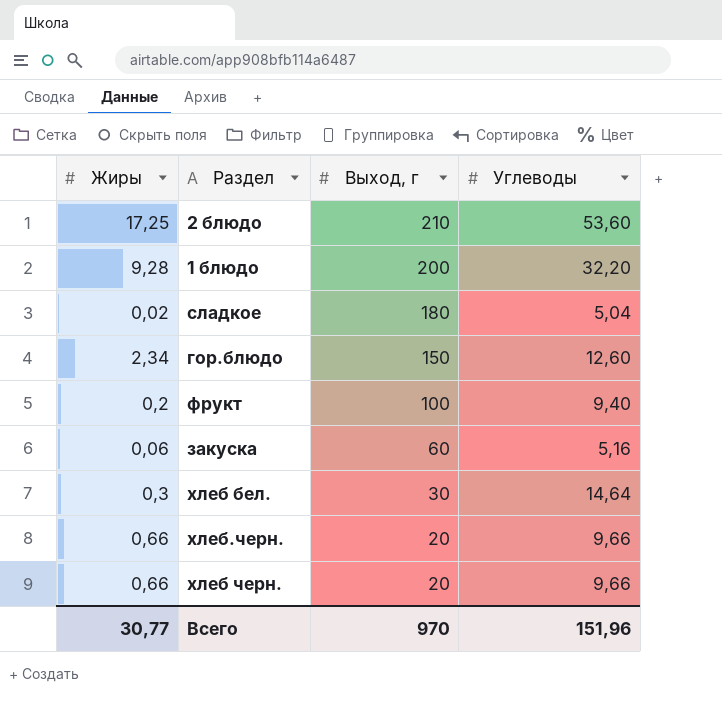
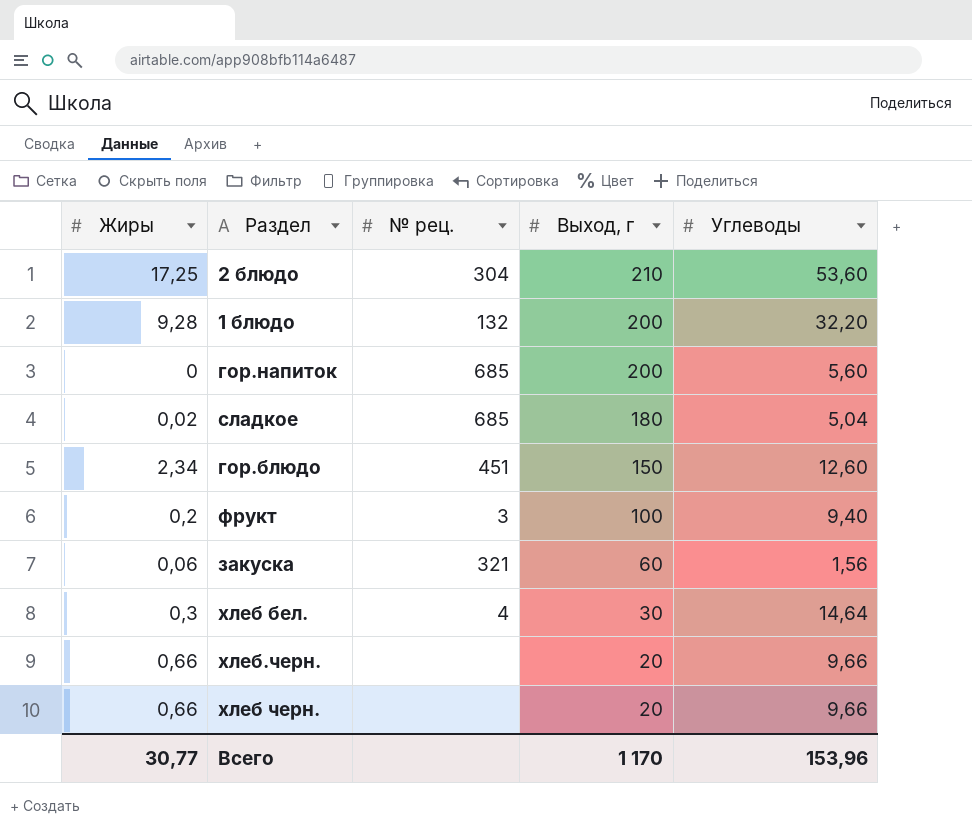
column № рец. | position: none -> 3
row гор.напиток: none -> 0 | 685 | 200 | 5,60
закуска | Углеводы: 5,16 -> 1,56
Всего | Выход, г: 970 -> 1 170
Всего | Углеводы: 151,96 -> 153,96

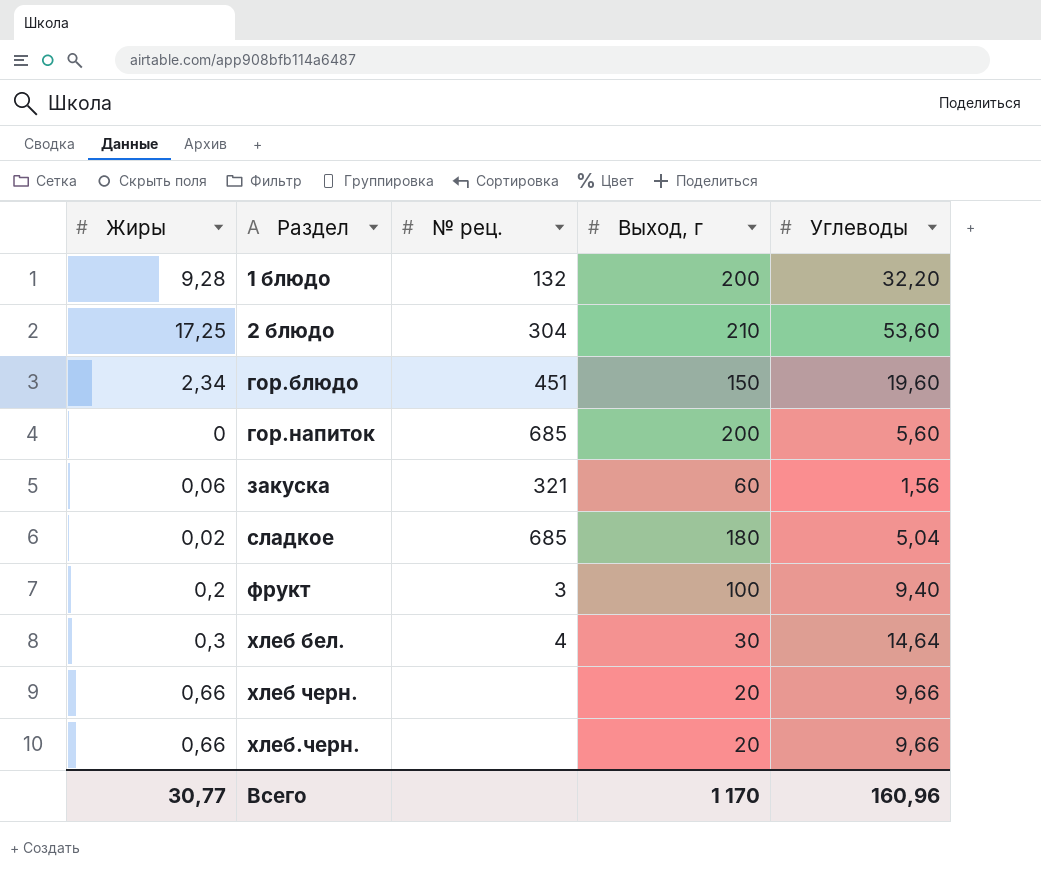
row order: Выход, г descending -> Раздел ascending
гор.блюдо | Углеводы: 12,60 -> 19,60
Всего | Углеводы: 153,96 -> 160,96

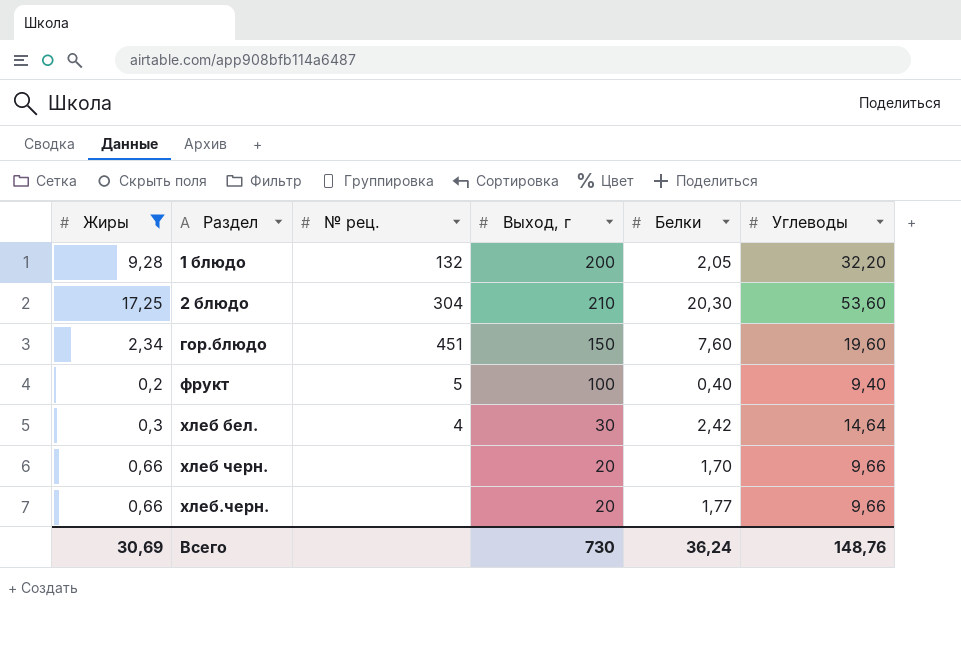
filter: none -> Жиры >= 0,2
column Белки | position: none -> 5
фрукт | № рец.: 3 -> 5
Всего | Жиры: 30,77 -> 30,69
Всего | Выход, г: 1 170 -> 730
Всего | Углеводы: 160,96 -> 148,76

